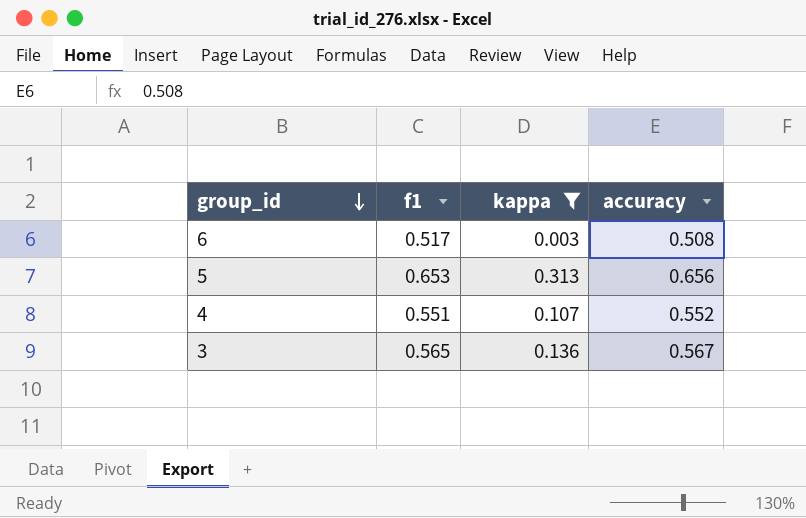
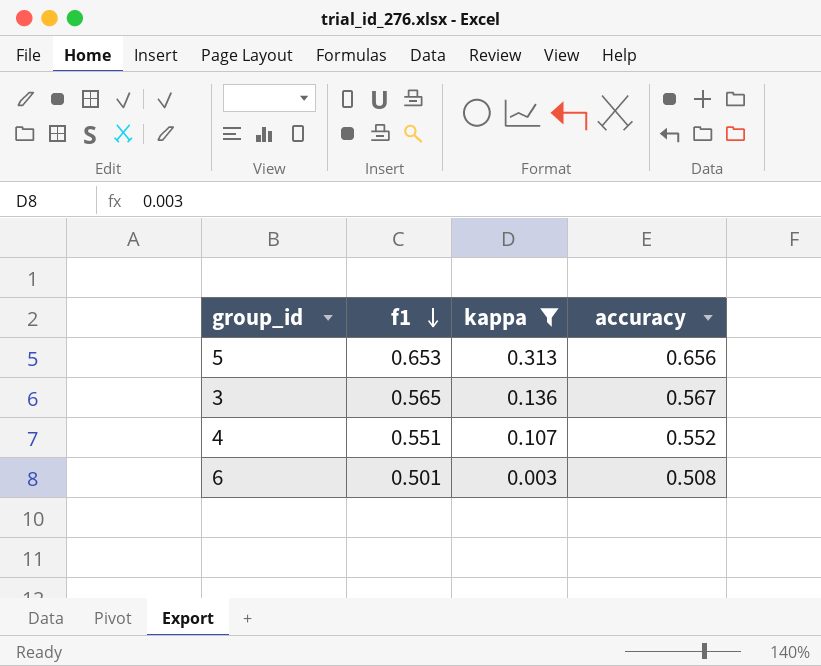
row order: group_id descending -> f1 descending
6 | f1: 0.517 -> 0.501

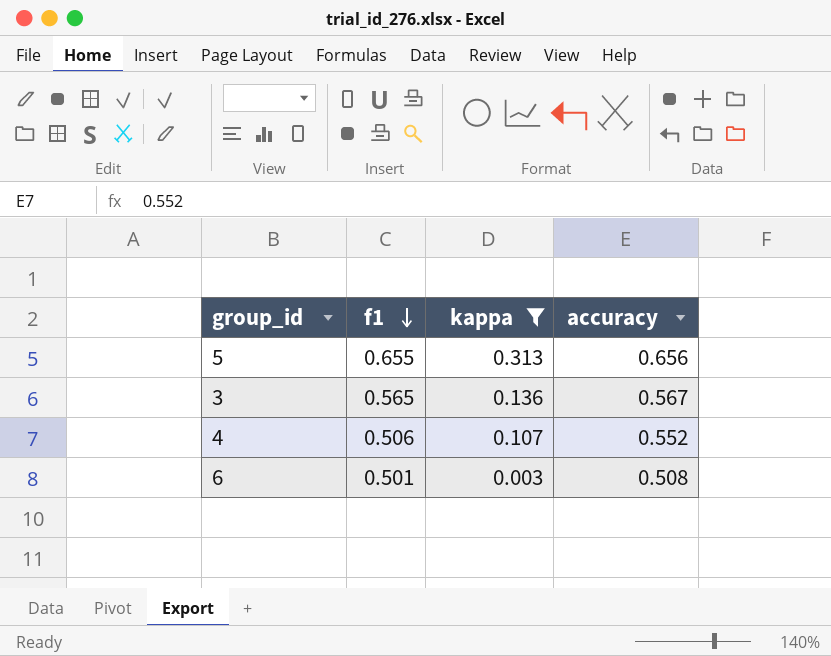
5 | f1: 0.653 -> 0.655
4 | f1: 0.551 -> 0.506

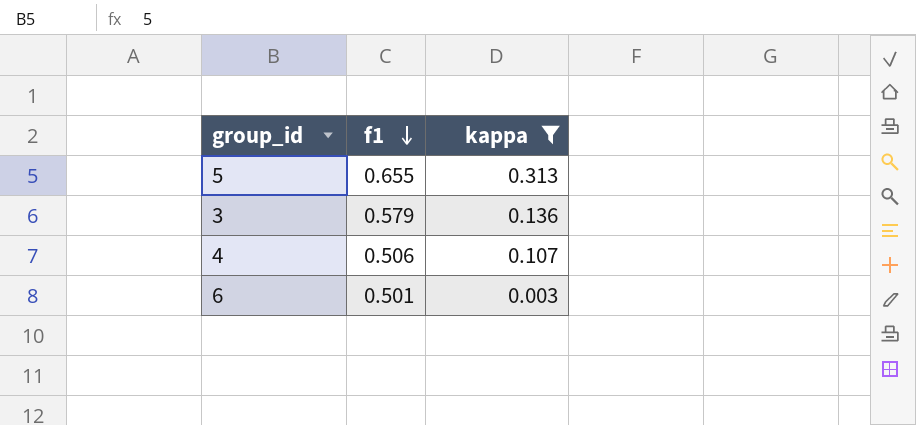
column accuracy | position: 4 -> none
3 | f1: 0.565 -> 0.579

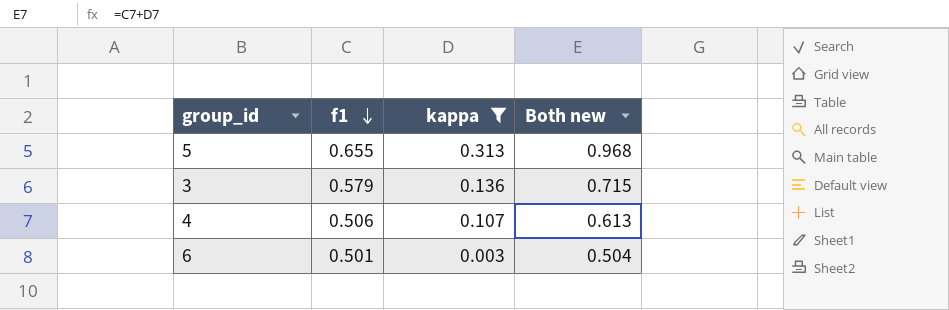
column Both new | formula: none -> [f1] + [kappa]

